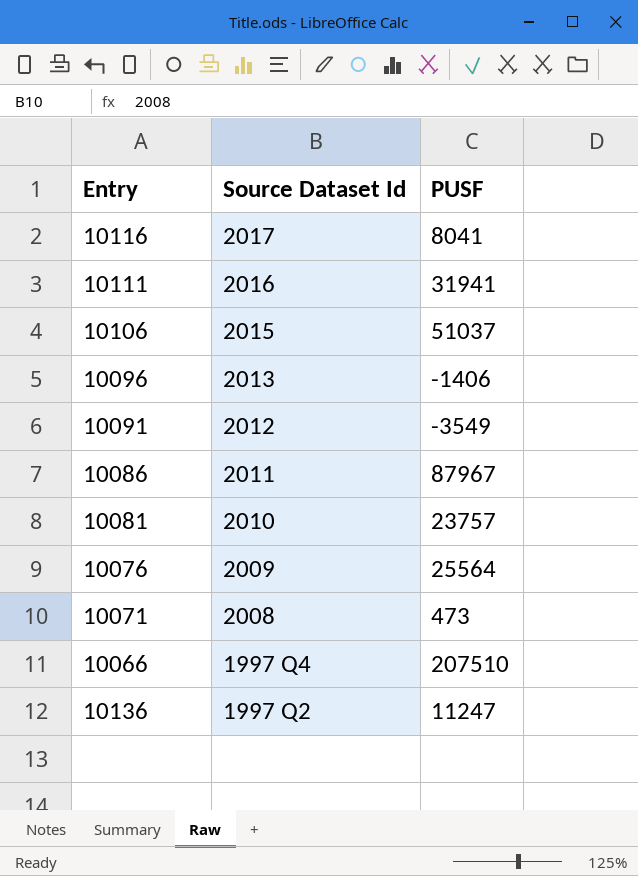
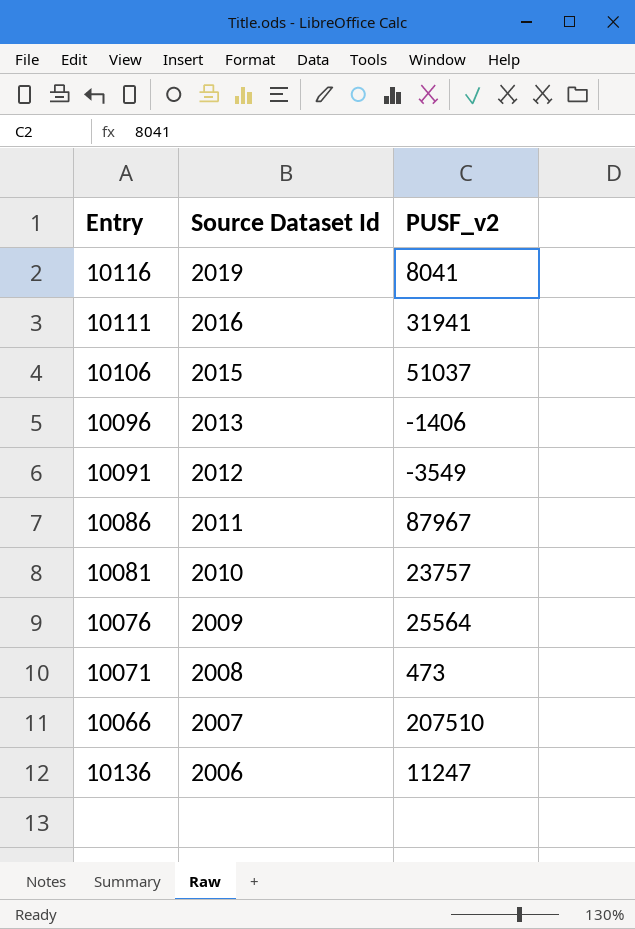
column name: PUSF -> PUSF_v2
10116 | Source Dataset Id: 2017 -> 2019
10066 | Source Dataset Id: 1997 Q4 -> 2007
10136 | Source Dataset Id: 1997 Q2 -> 2006

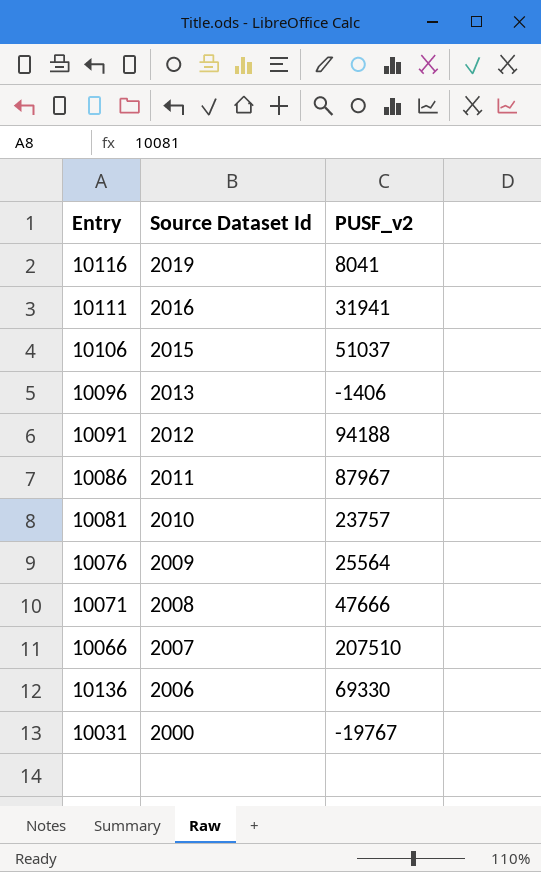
10091 | PUSF_v2: -3549 -> 94188
10071 | PUSF_v2: 473 -> 47666
10136 | PUSF_v2: 11247 -> 69330
row 10031: none -> 2000 | -19767

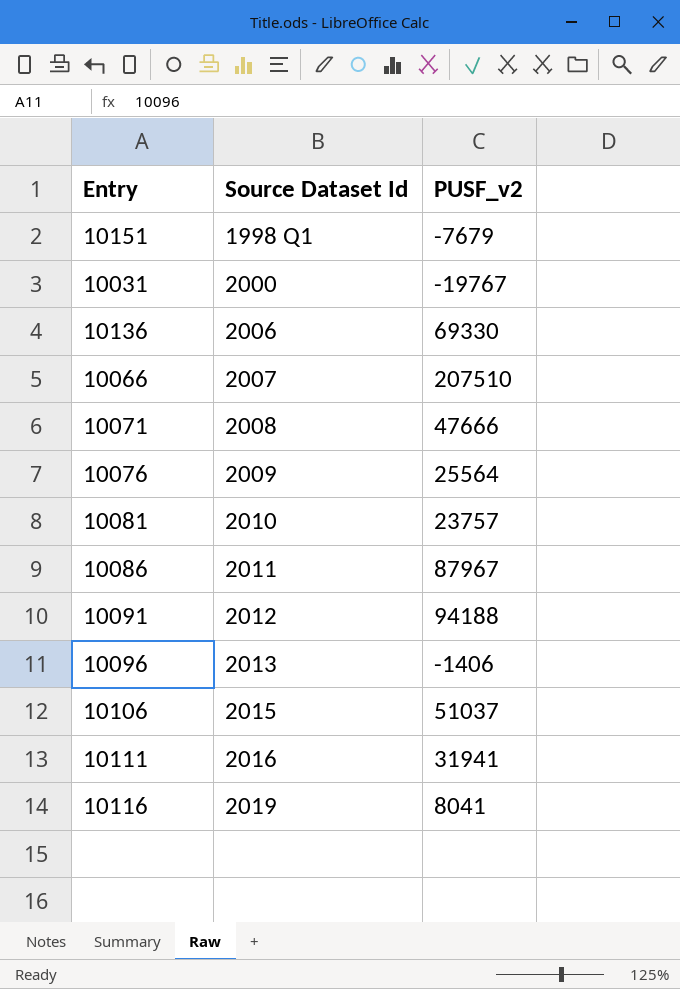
row order: Source Dataset Id descending -> Source Dataset Id ascending
row 10151: none -> 1998 Q1 | -7679

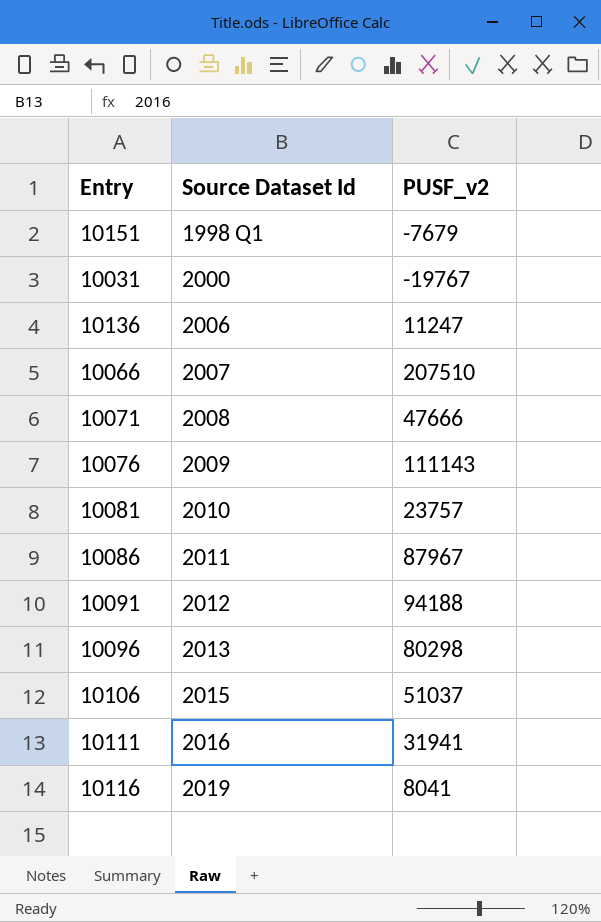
10136 | PUSF_v2: 69330 -> 11247
10076 | PUSF_v2: 25564 -> 111143
10096 | PUSF_v2: -1406 -> 80298

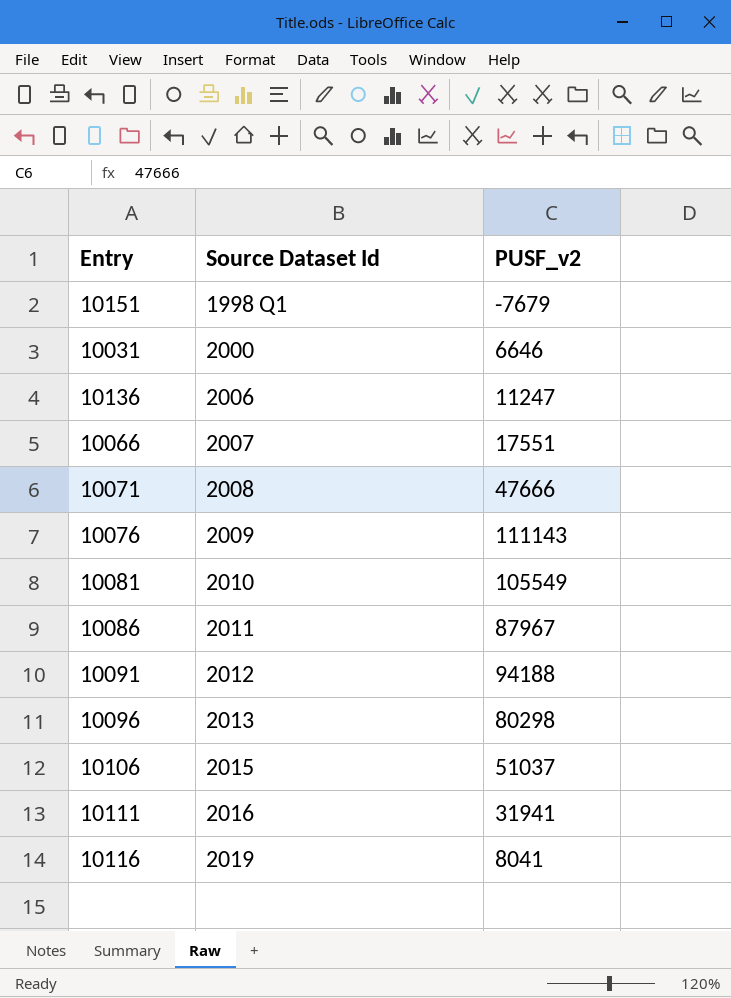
10031 | PUSF_v2: -19767 -> 6646
10066 | PUSF_v2: 207510 -> 17551
10081 | PUSF_v2: 23757 -> 105549

